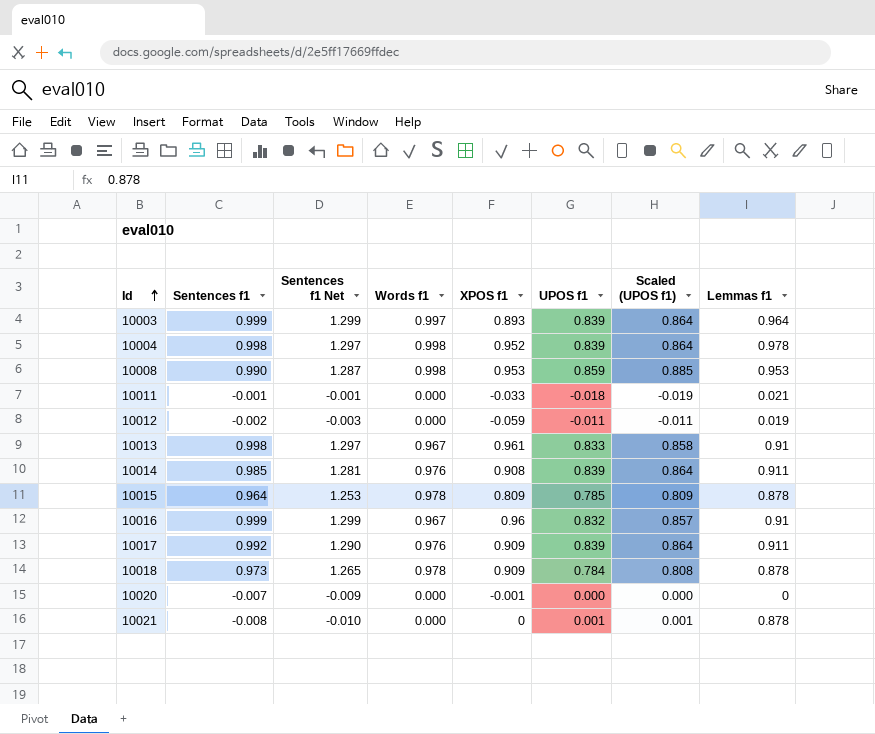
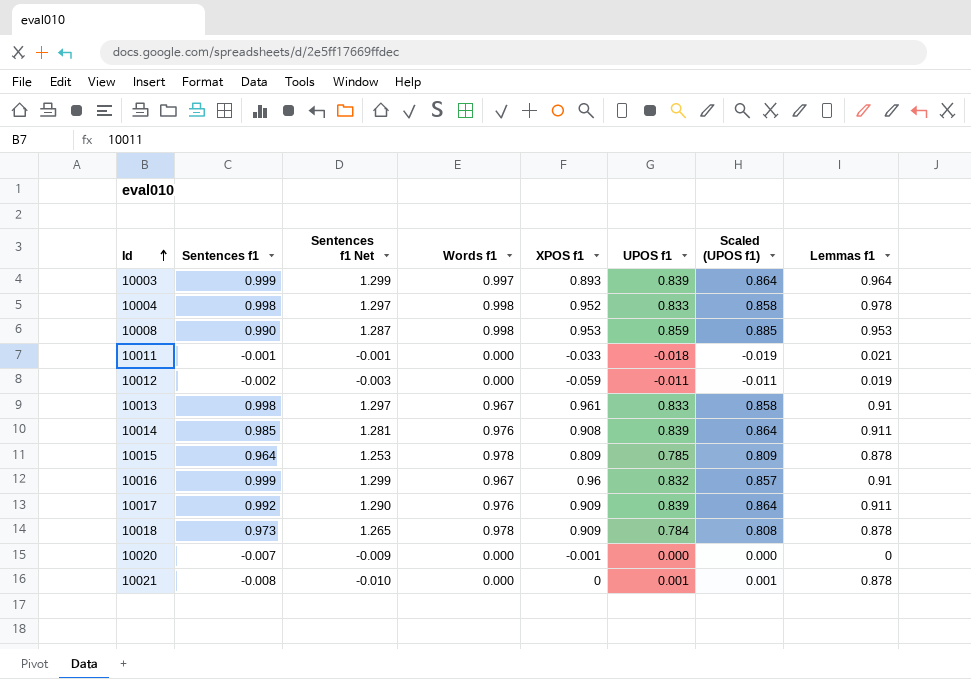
10004 | UPOS f1: 0.839 -> 0.833
10004 | Scaled (UPOS f1): 0.864 -> 0.858

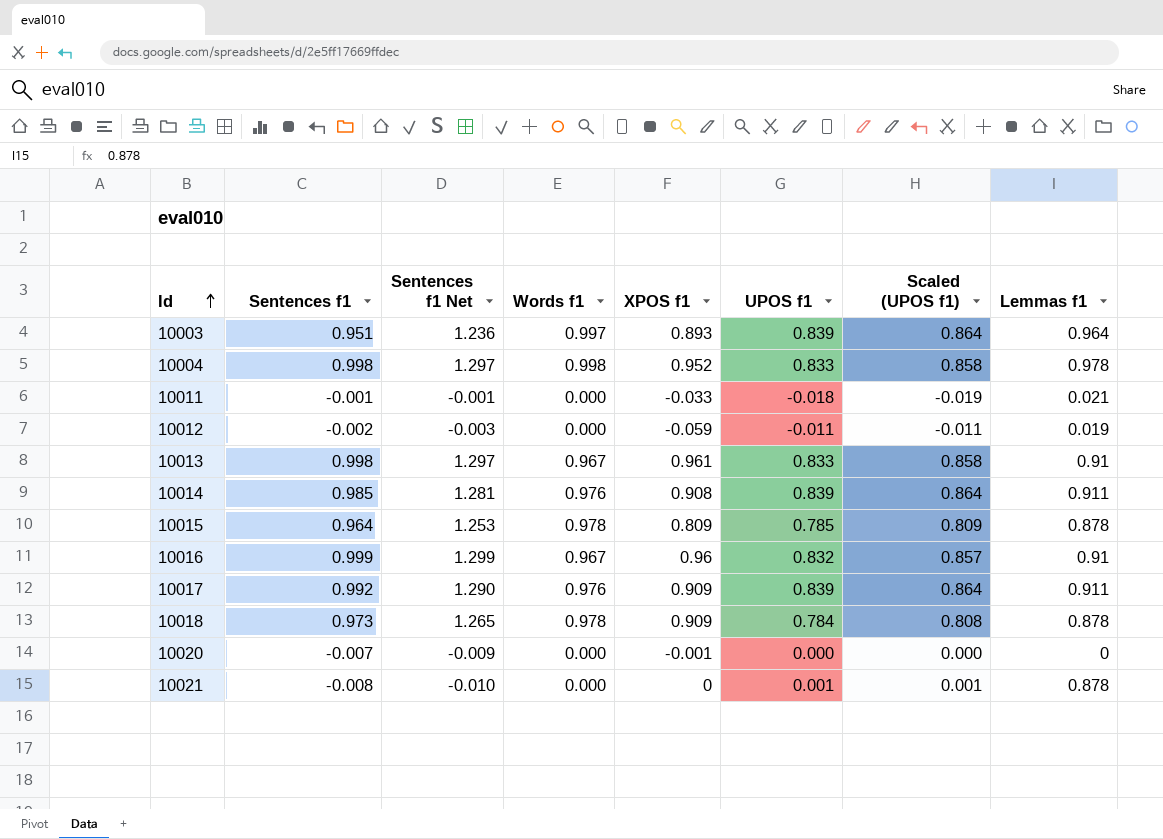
row 10008: 0.990 | 1.287 | 0.998 | 0.953 | 0.859 | 0.885 | 0.953 -> none
10003 | Sentences f1: 0.999 -> 0.951
10003 | Sentences f1 Net: 1.299 -> 1.236

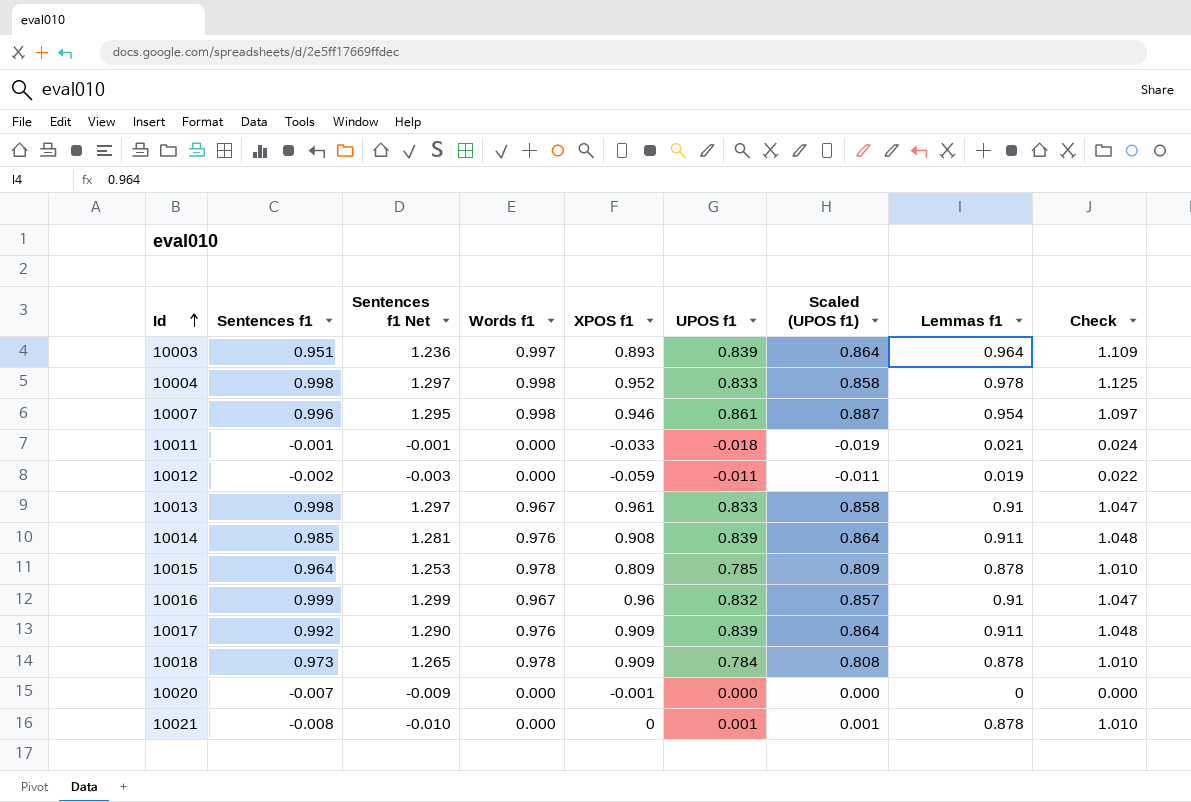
column Check | formula: none -> [Lemmas f1] * 1.15
row 10007: none -> 0.996 | 1.295 | 0.998 | 0.946 | 0.861 | 0.887 | 0.954 | 1.097

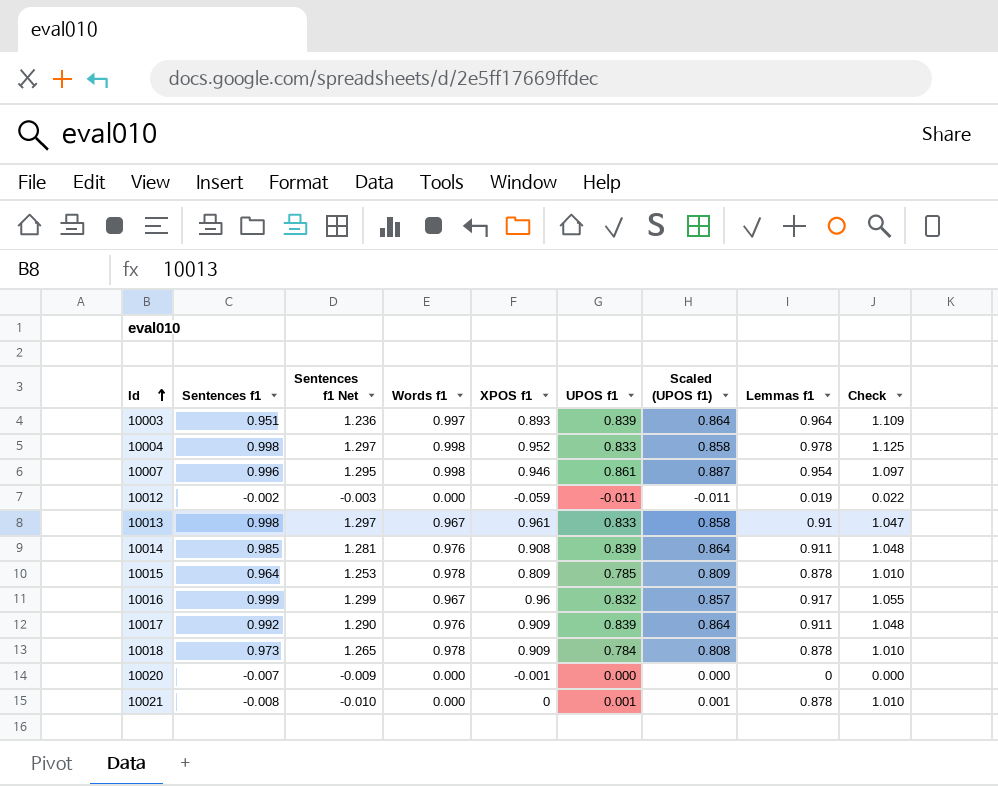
row 10011: -0.001 | -0.001 | 0.000 | -0.033 | -0.018 | -0.019 | 0.021 | 0.024 -> none
10016 | Lemmas f1: 0.91 -> 0.917
10016 | Check: 1.047 -> 1.055

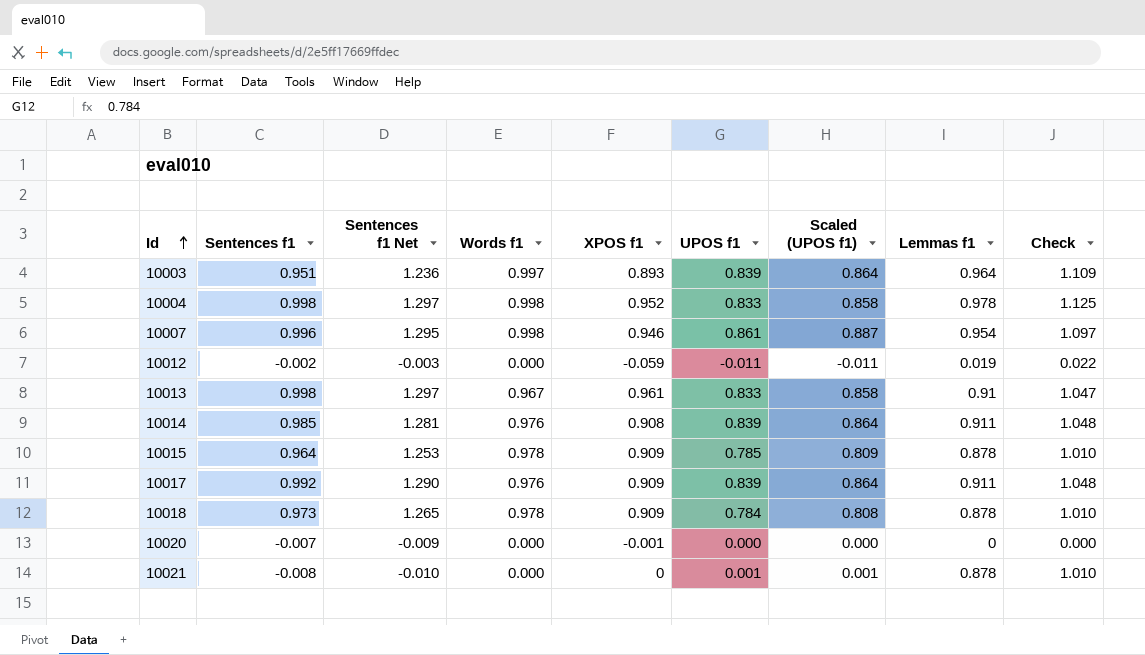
row 10016: 0.999 | 1.299 | 0.967 | 0.96 | 0.832 | 0.857 | 0.917 | 1.055 -> none
10015 | XPOS f1: 0.809 -> 0.909

